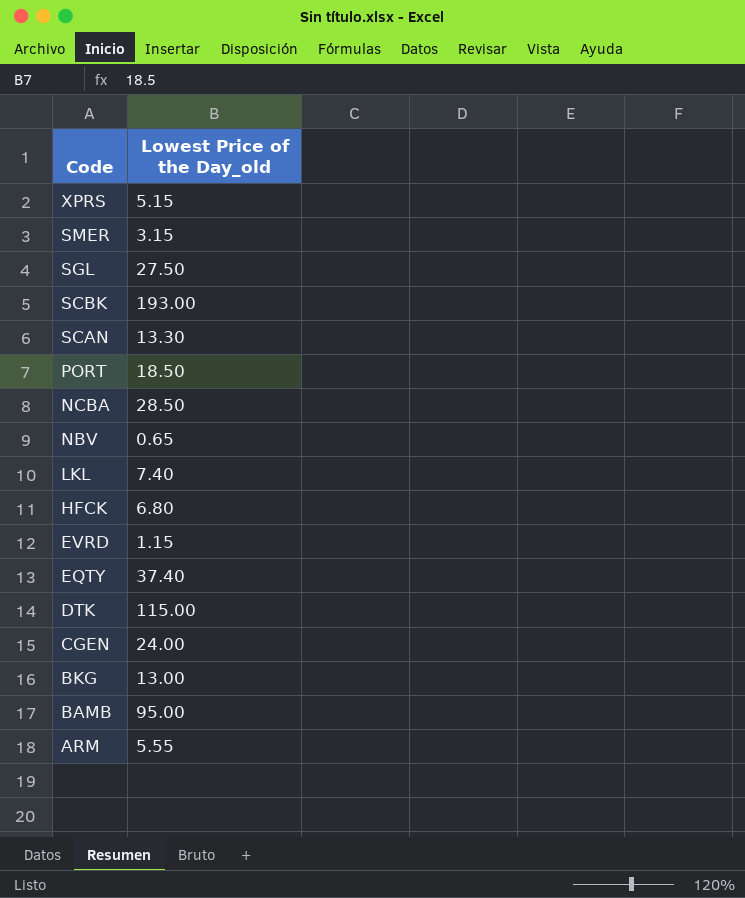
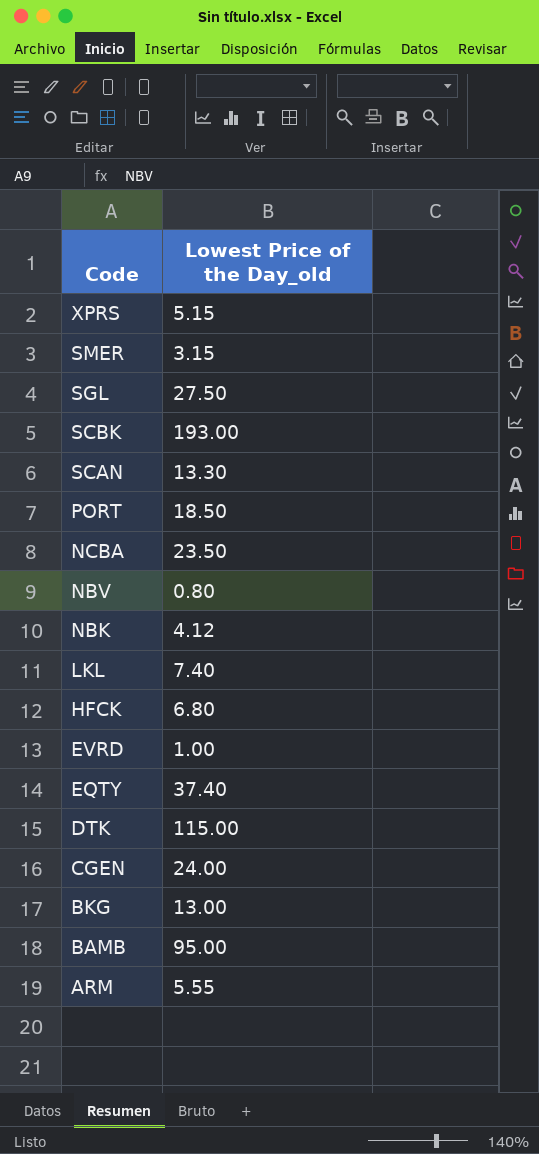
NCBA | Lowest Price of the Day_old: 28.50 -> 23.50
NBV | Lowest Price of the Day_old: 0.65 -> 0.80
row NBK: none -> 4.12
EVRD | Lowest Price of the Day_old: 1.15 -> 1.00

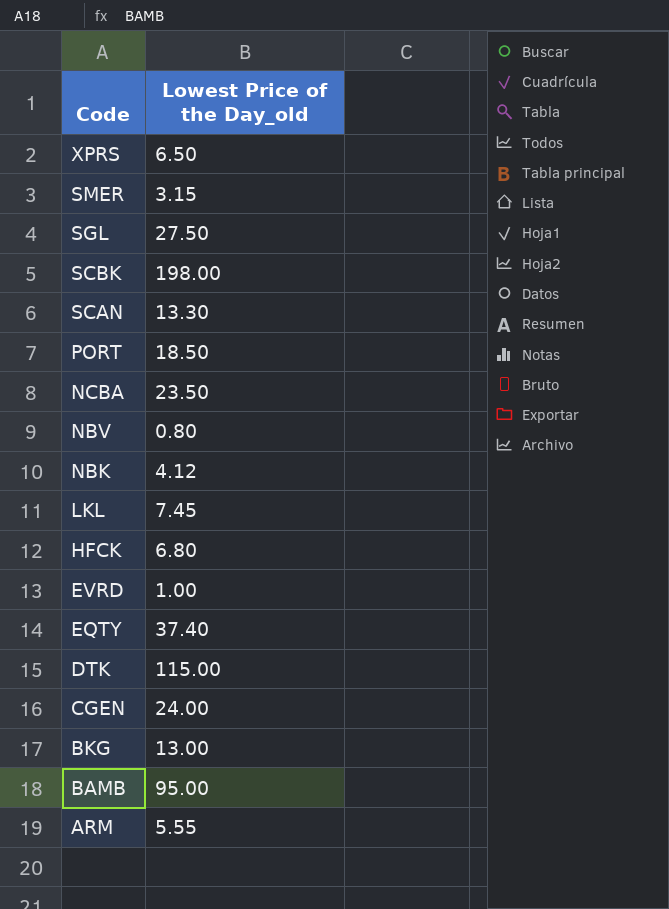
XPRS | Lowest Price of the Day_old: 5.15 -> 6.50
SCBK | Lowest Price of the Day_old: 193.00 -> 198.00
LKL | Lowest Price of the Day_old: 7.40 -> 7.45

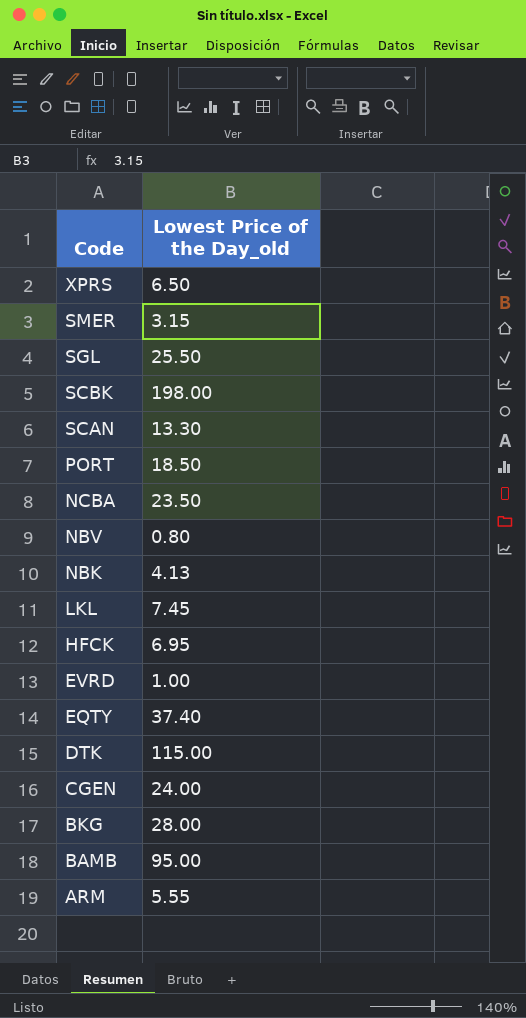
SGL | Lowest Price of the Day_old: 27.50 -> 25.50
NBK | Lowest Price of the Day_old: 4.12 -> 4.13
HFCK | Lowest Price of the Day_old: 6.80 -> 6.95
BKG | Lowest Price of the Day_old: 13.00 -> 28.00

